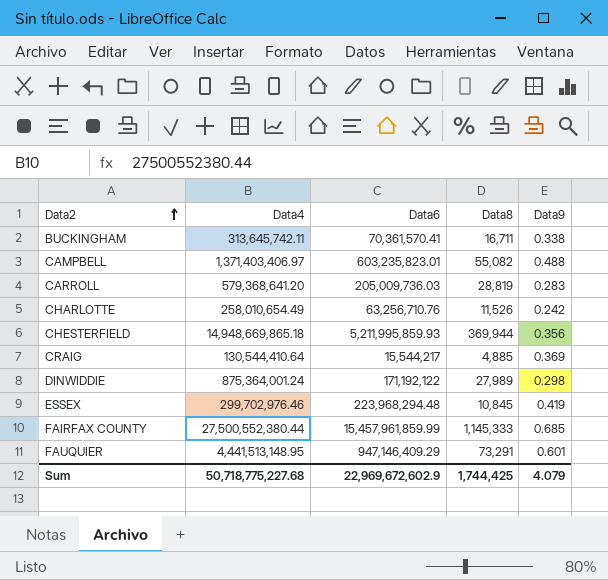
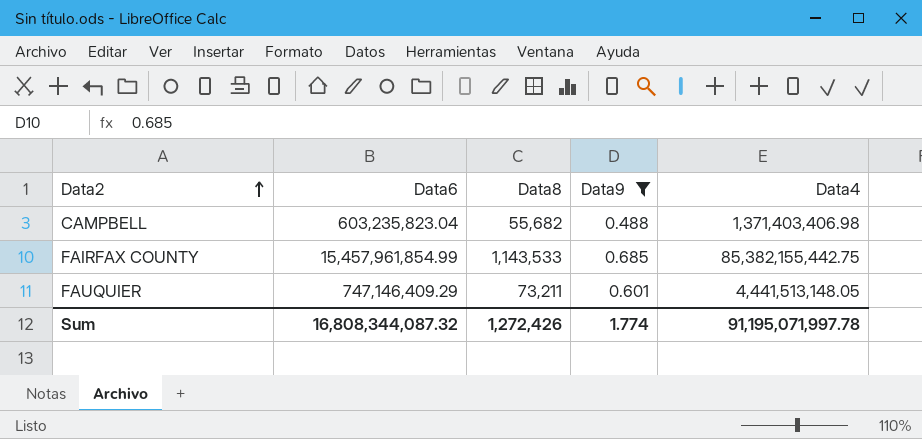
filter: none -> Data9 >= 0.488
column Data4 | position: 2 -> 5
CAMPBELL | Data6: 603,235,823.01 -> 603,235,823.04
CAMPBELL | Data8: 55,082 -> 55,682
CAMPBELL | Data4: 1,371,403,406.97 -> 1,371,403,406.98
FAIRFAX COUNTY | Data6: 15,457,961,859.99 -> 15,457,961,854.99
FAIRFAX COUNTY | Data8: 1,145,333 -> 1,143,533
FAIRFAX COUNTY | Data4: 27,500,552,380.44 -> 85,382,155,442.75
FAUQUIER | Data6: 947,146,409.29 -> 747,146,409.29
FAUQUIER | Data8: 73,291 -> 73,211
FAUQUIER | Data4: 4,441,513,148.95 -> 4,441,513,148.05
Sum | Data6: 22,969,672,602.9 -> 16,808,344,087.32
Sum | Data8: 1,744,425 -> 1,272,426
Sum | Data9: 4.079 -> 1.774
Sum | Data4: 50,718,775,227.68 -> 91,195,071,997.78

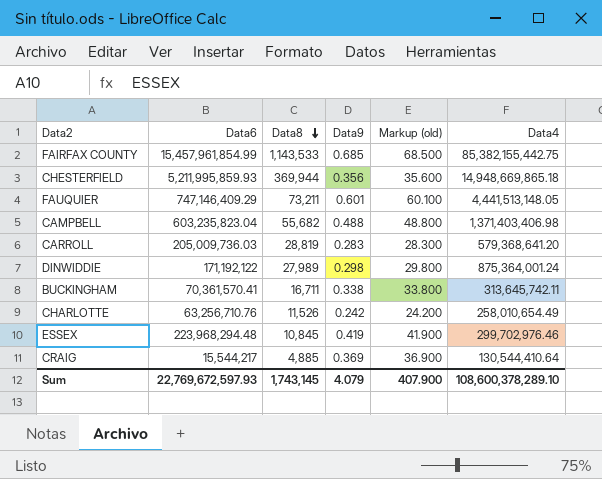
filter: Data9 >= 0.488 -> none
row order: Data2 ascending -> Data8 descending
column Markup (old) | formula: none -> [Data9] * 100
Sum | Data6: 16,808,344,087.32 -> 22,769,672,597.93
Sum | Data8: 1,272,426 -> 1,743,145
Sum | Data9: 1.774 -> 4.079
Sum | Data4: 91,195,071,997.78 -> 108,600,378,289.10

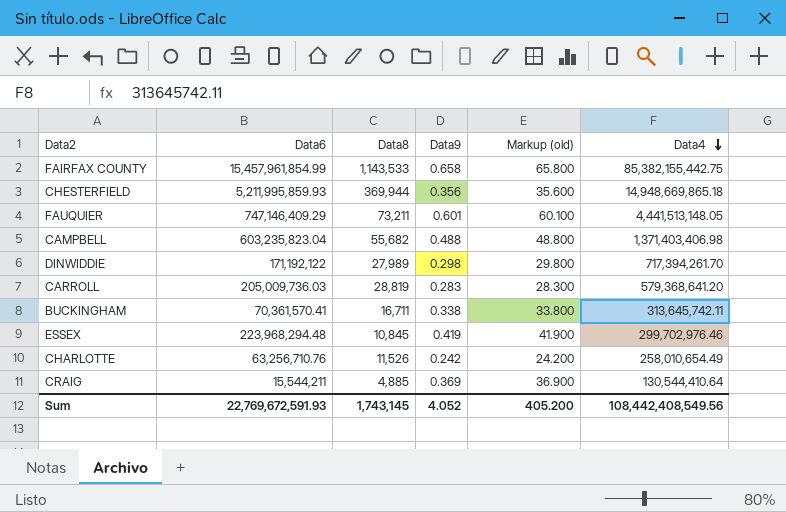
row order: Data8 descending -> Data4 descending
FAIRFAX COUNTY | Data9: 0.685 -> 0.658
FAIRFAX COUNTY | Markup (old): 68.500 -> 65.800
DINWIDDIE | Data4: 875,364,001.24 -> 717,394,261.70
CRAIG | Data6: 15,544,217 -> 15,544,211
Sum | Data6: 22,769,672,597.93 -> 22,769,672,591.93
Sum | Data9: 4.079 -> 4.052
Sum | Markup (old): 407.900 -> 405.200
Sum | Data4: 108,600,378,289.10 -> 108,442,408,549.56

